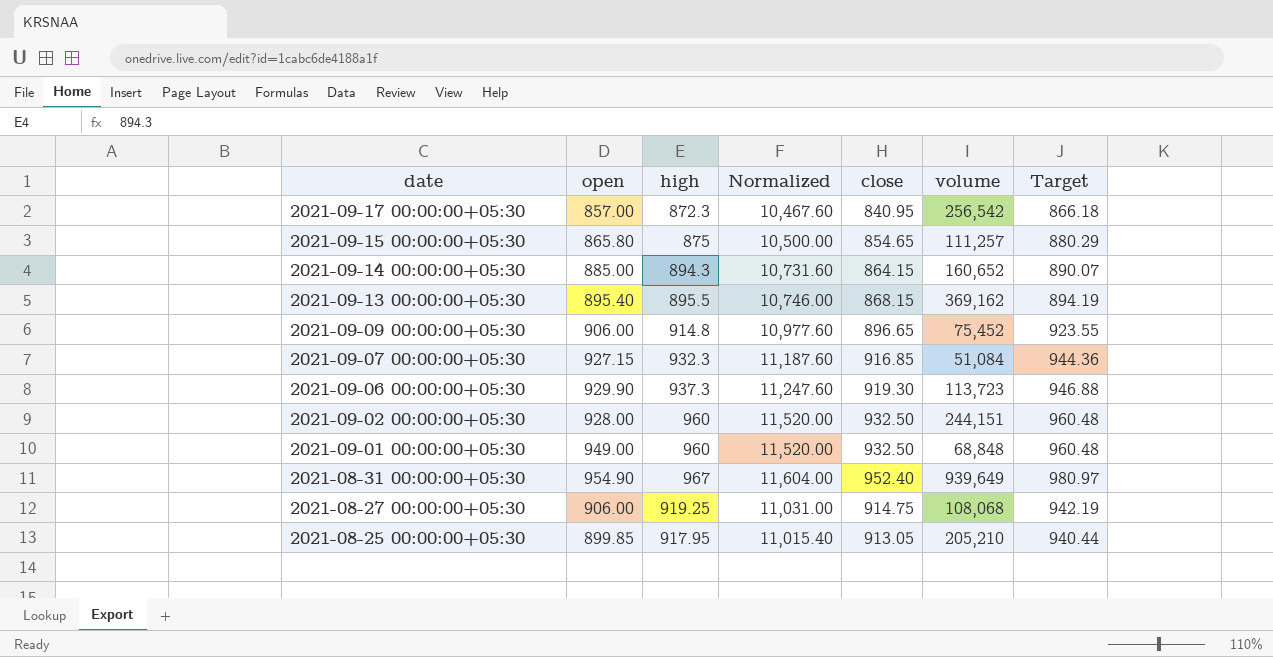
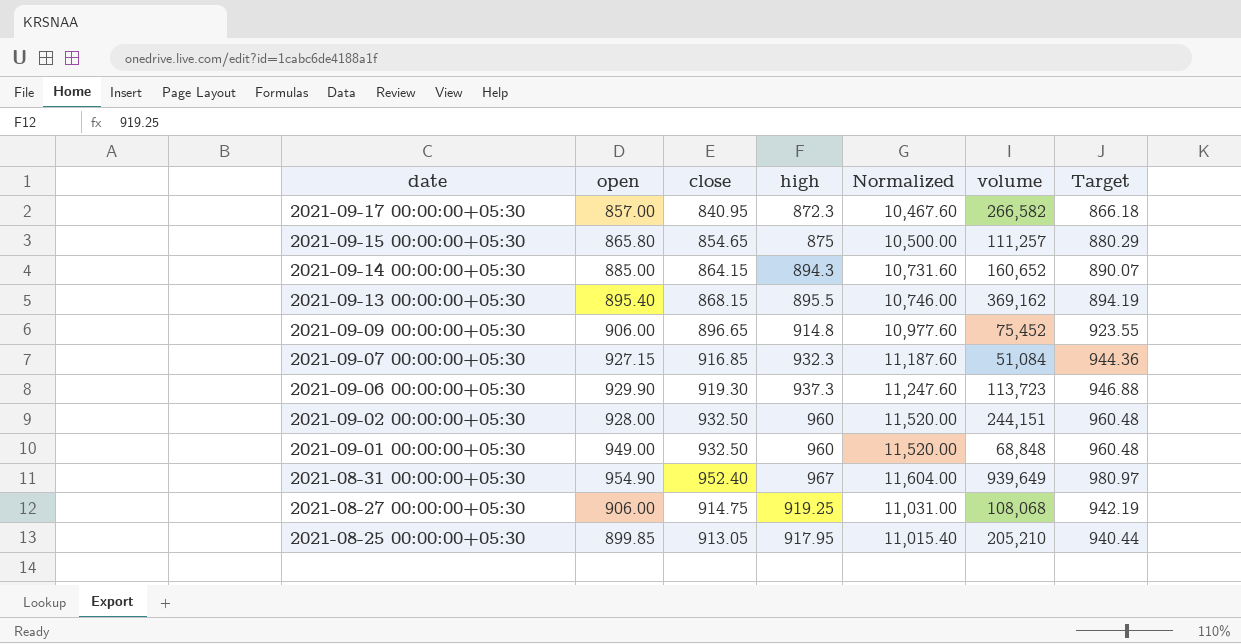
column close | position: 5 -> 3
2021-09-17 00:00:00+05:30 | volume: 256,542 -> 266,582

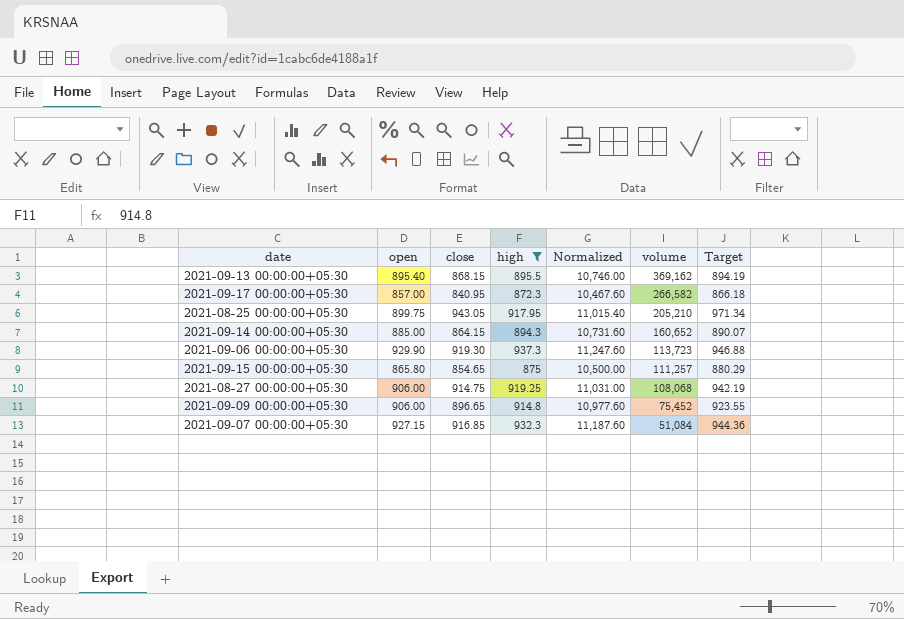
filter: none -> high <= 937.3
row order: date descending -> volume descending
2021-08-25 00:00:00+05:30 | open: 899.85 -> 899.75
2021-08-25 00:00:00+05:30 | close: 913.05 -> 943.05
2021-08-25 00:00:00+05:30 | Target: 940.44 -> 971.34

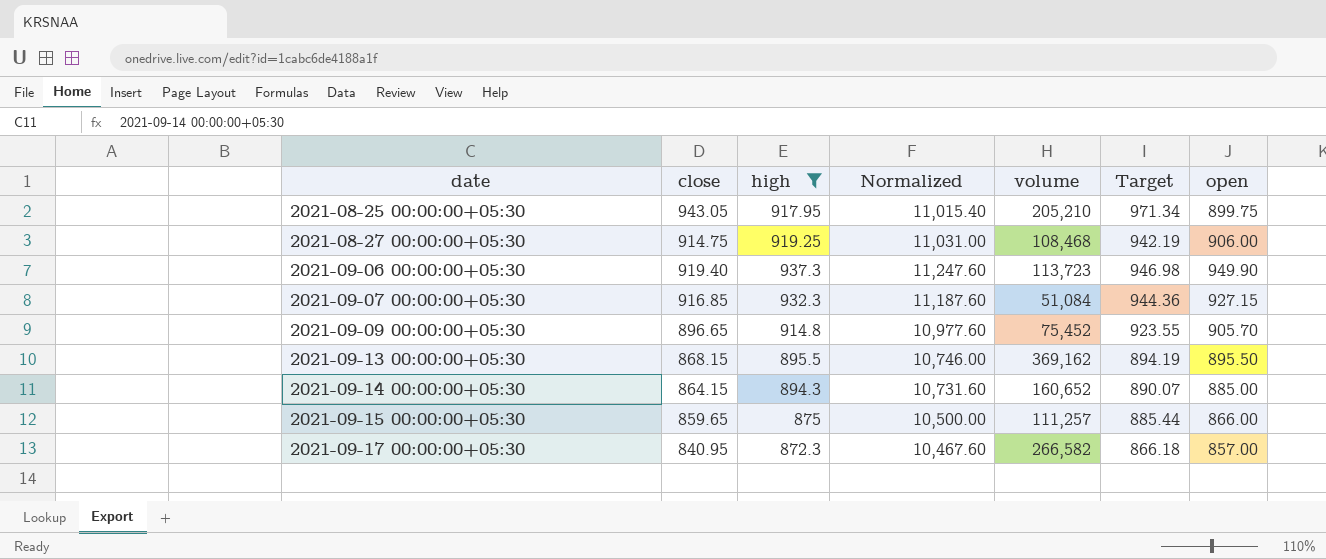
row order: volume descending -> date ascending
column open | position: 2 -> 7
2021-08-27 00:00:00+05:30 | volume: 108,068 -> 108,468
2021-09-06 00:00:00+05:30 | close: 919.30 -> 919.40
2021-09-06 00:00:00+05:30 | Target: 946.88 -> 946.98
2021-09-06 00:00:00+05:30 | open: 929.90 -> 949.90
2021-09-09 00:00:00+05:30 | open: 906.00 -> 905.70
2021-09-13 00:00:00+05:30 | open: 895.40 -> 895.50
2021-09-15 00:00:00+05:30 | close: 854.65 -> 859.65
2021-09-15 00:00:00+05:30 | Target: 880.29 -> 885.44
2021-09-15 00:00:00+05:30 | open: 865.80 -> 866.00

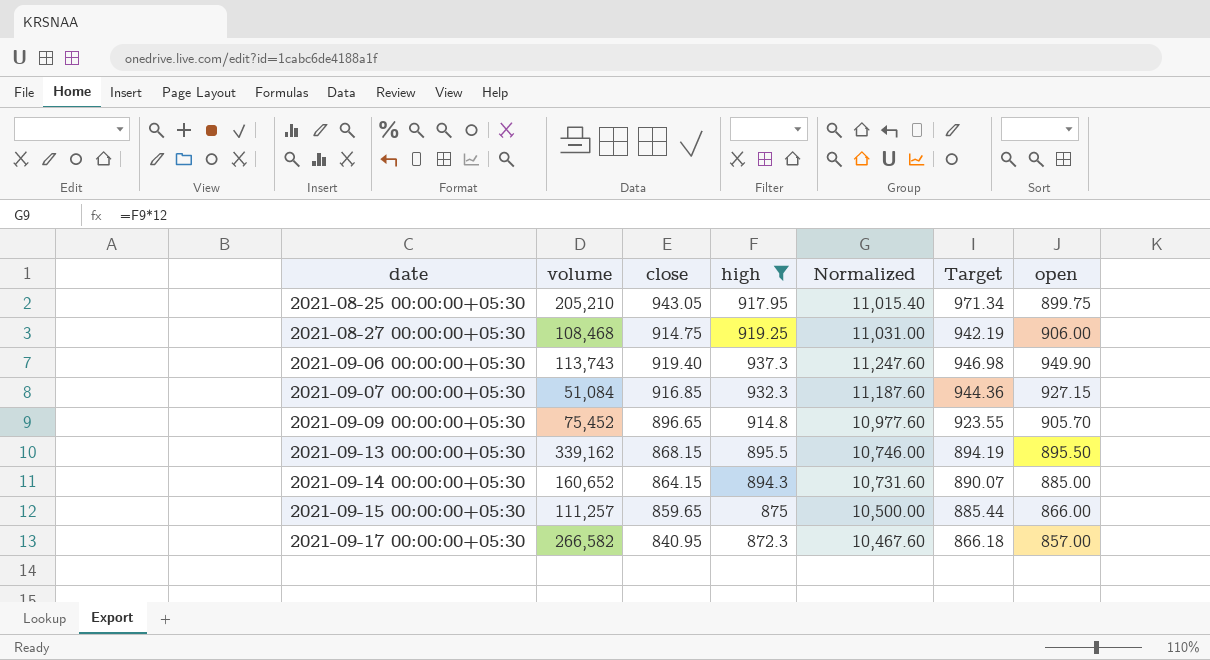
column volume | position: 5 -> 2
2021-09-06 00:00:00+05:30 | volume: 113,723 -> 113,743
2021-09-13 00:00:00+05:30 | volume: 369,162 -> 339,162

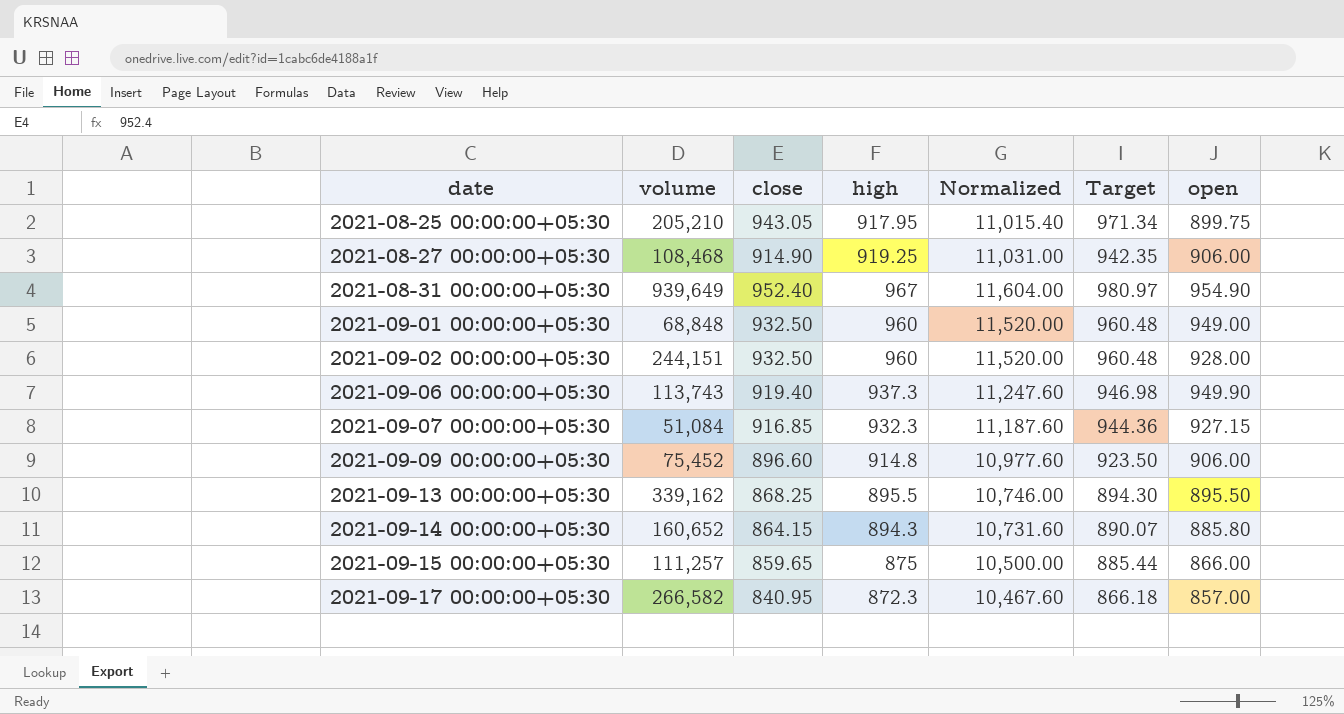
filter: high <= 937.3 -> none
2021-08-27 00:00:00+05:30 | close: 914.75 -> 914.90
2021-08-27 00:00:00+05:30 | Target: 942.19 -> 942.35
2021-09-09 00:00:00+05:30 | close: 896.65 -> 896.60
2021-09-09 00:00:00+05:30 | Target: 923.55 -> 923.50
2021-09-09 00:00:00+05:30 | open: 905.70 -> 906.00
2021-09-13 00:00:00+05:30 | close: 868.15 -> 868.25
2021-09-13 00:00:00+05:30 | Target: 894.19 -> 894.30
2021-09-14 00:00:00+05:30 | open: 885.00 -> 885.80

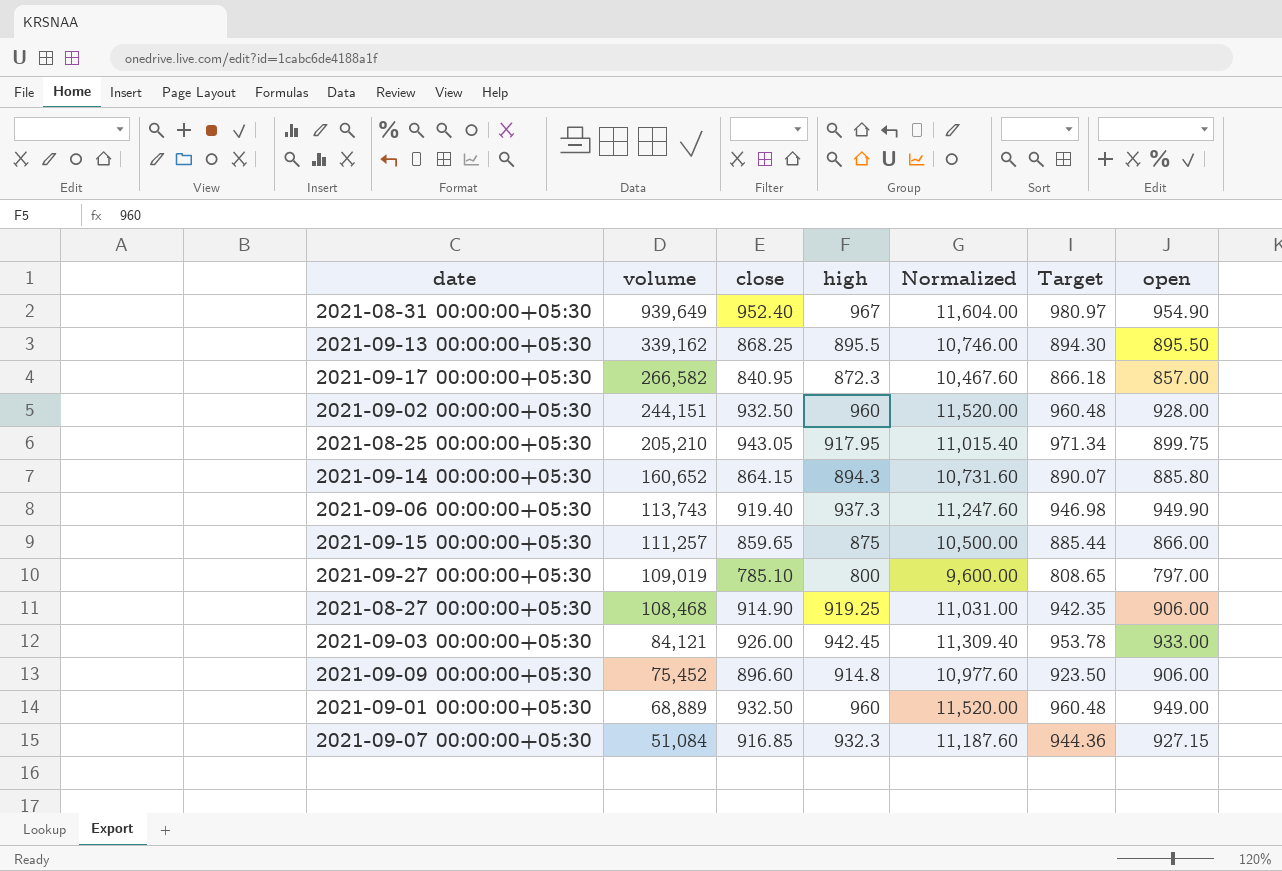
row order: date ascending -> volume descending
row 2021-09-27 00:00:00+05:30: none -> 109,019 | 785.10 | 800 | 9,600.00 | 808.65 | 797.00
row 2021-09-03 00:00:00+05:30: none -> 84,121 | 926.00 | 942.45 | 11,309.40 | 953.78 | 933.00
2021-09-01 00:00:00+05:30 | volume: 68,848 -> 68,889

